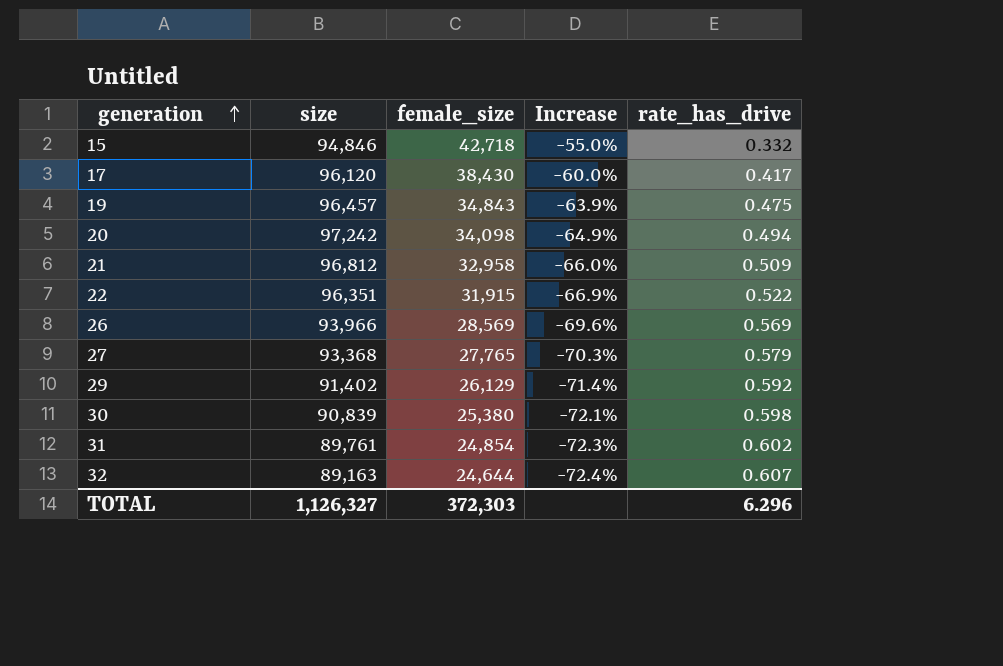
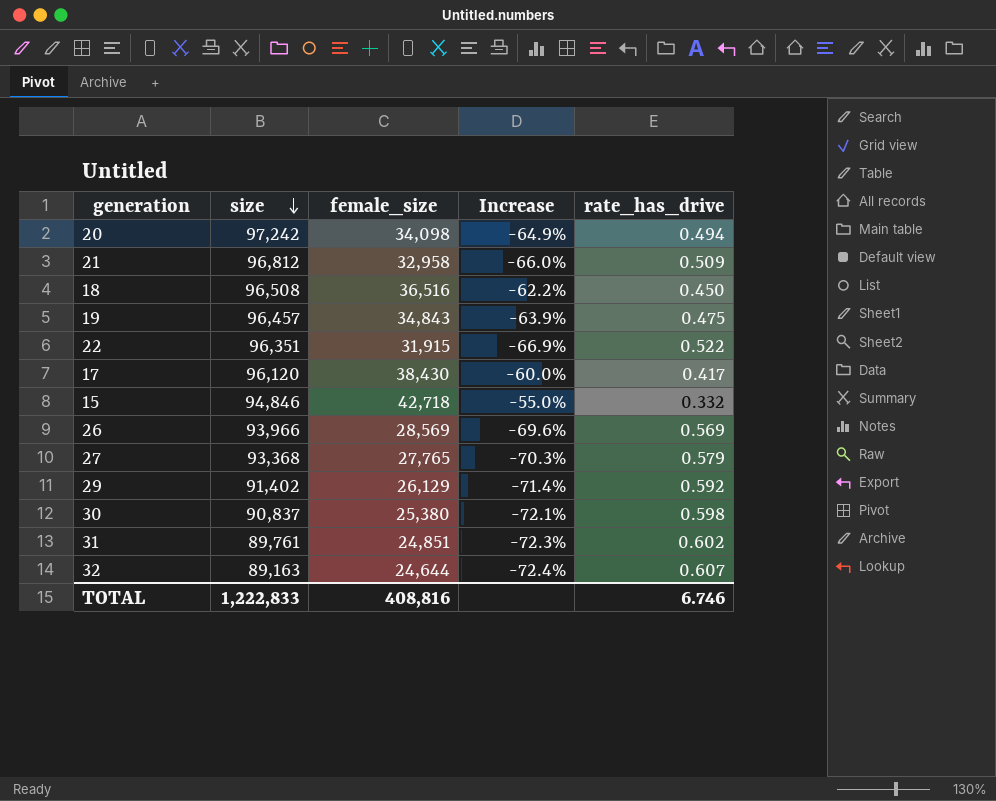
row order: generation ascending -> size descending
row 18: none -> 96,508 | 36,516 | -62.2% | 0.450
30 | size: 90,839 -> 90,837
31 | female_size: 24,854 -> 24,851
TOTAL | size: 1,126,327 -> 1,222,833
TOTAL | female_size: 372,303 -> 408,816
TOTAL | rate_has_drive: 6.296 -> 6.746

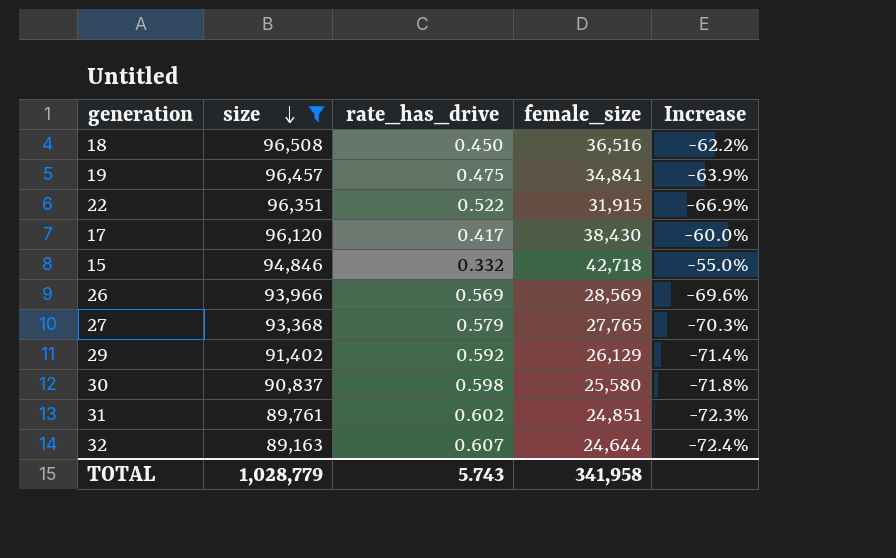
filter: none -> size <= 96,508
column rate_has_drive | position: 5 -> 3
19 | female_size: 34,843 -> 34,841
30 | female_size: 25,380 -> 25,580
30 | Increase: -72.1% -> -71.8%
TOTAL | size: 1,222,833 -> 1,028,779
TOTAL | rate_has_drive: 6.746 -> 5.743
TOTAL | female_size: 408,816 -> 341,958

